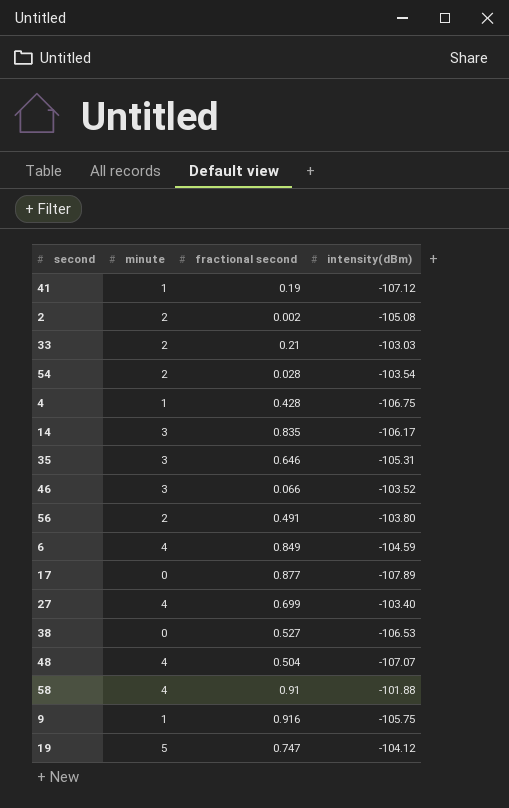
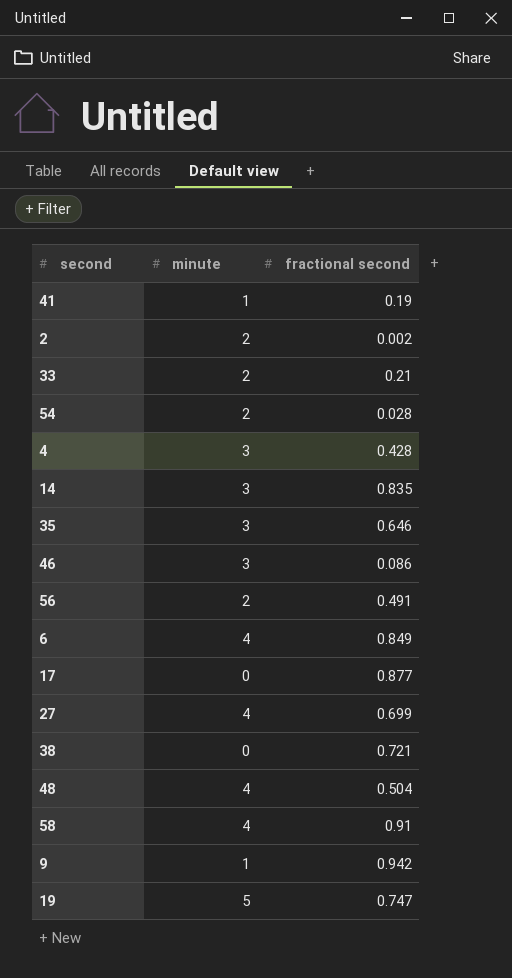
column intensity(dBm) | position: 4 -> none
4 | minute: 1 -> 3
46 | fractional second: 0.066 -> 0.086
38 | fractional second: 0.527 -> 0.721
9 | fractional second: 0.916 -> 0.942

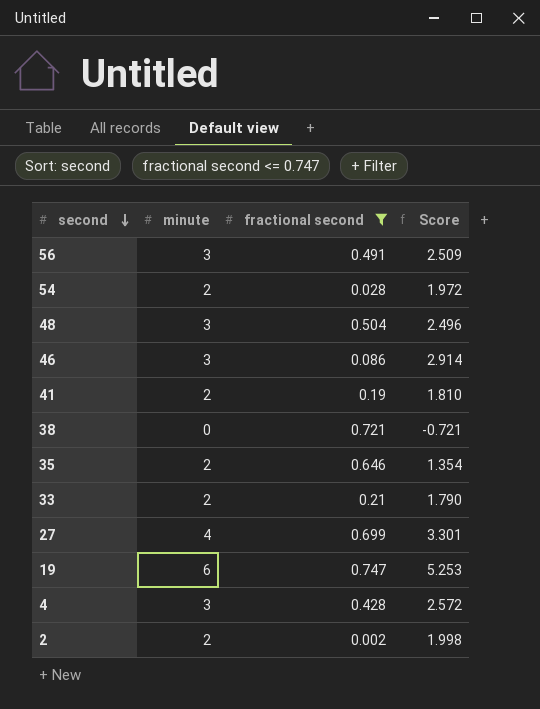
filter: none -> fractional second <= 0.747
row order: none -> second descending
column Score | formula: none -> [minute] - [fractional second]
56 | minute: 2 -> 3
48 | minute: 4 -> 3
41 | minute: 1 -> 2
35 | minute: 3 -> 2
19 | minute: 5 -> 6

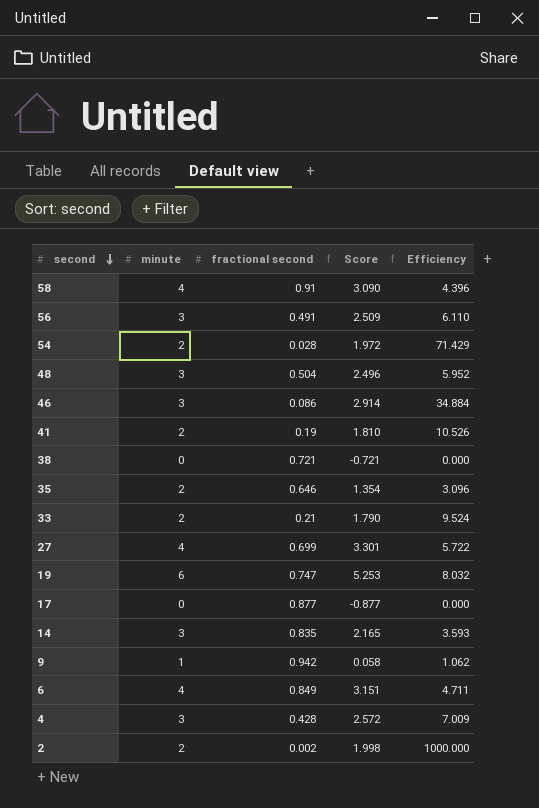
filter: fractional second <= 0.747 -> none
column Efficiency | formula: none -> [minute] / [fractional second]

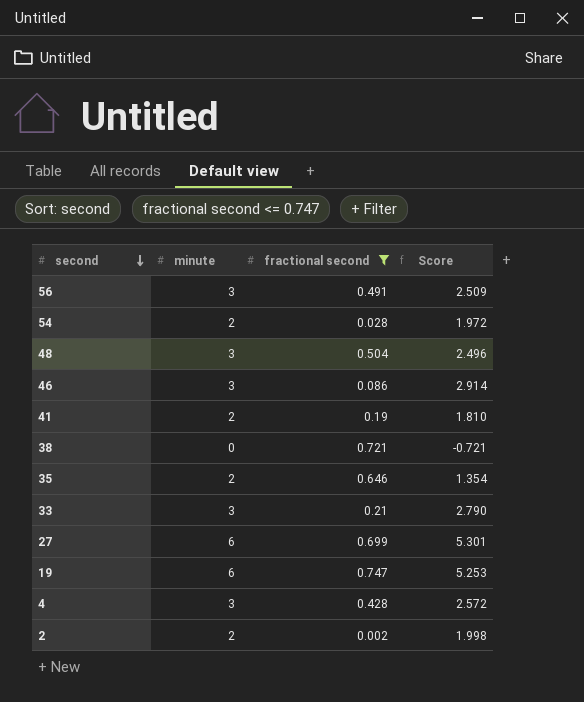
filter: none -> fractional second <= 0.747
column Efficiency | formula: [minute] / [fractional second] -> none
33 | minute: 2 -> 3
33 | Score: 1.790 -> 2.790
27 | minute: 4 -> 6
27 | Score: 3.301 -> 5.301

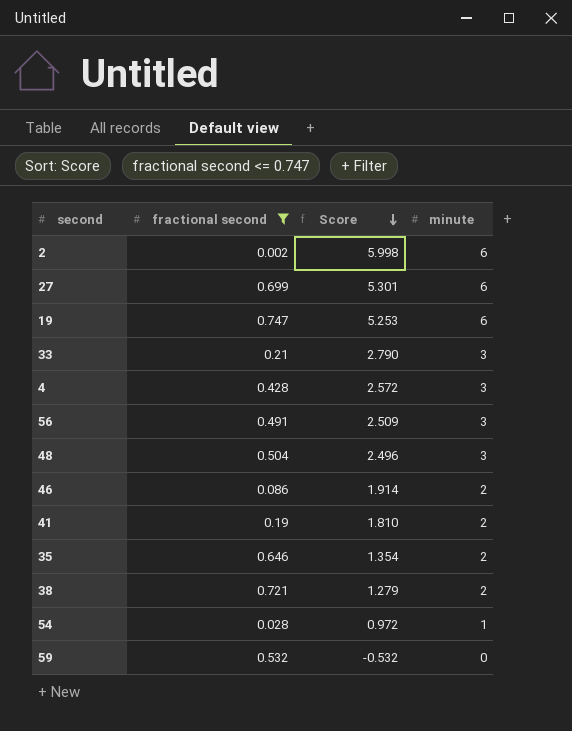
row order: second descending -> Score descending
column minute | position: 2 -> 4
2 | Score: 1.998 -> 5.998
2 | minute: 2 -> 6
46 | Score: 2.914 -> 1.914
46 | minute: 3 -> 2
38 | Score: -0.721 -> 1.279
38 | minute: 0 -> 2
54 | Score: 1.972 -> 0.972
54 | minute: 2 -> 1
row 59: none -> 0.532 | -0.532 | 0

